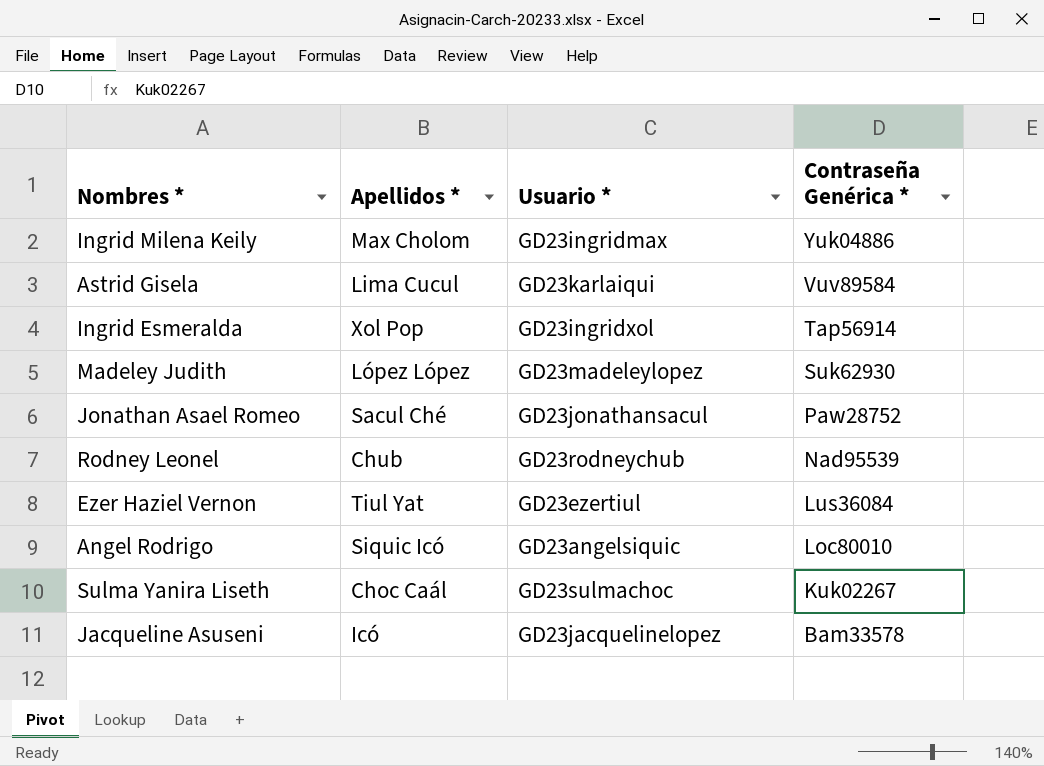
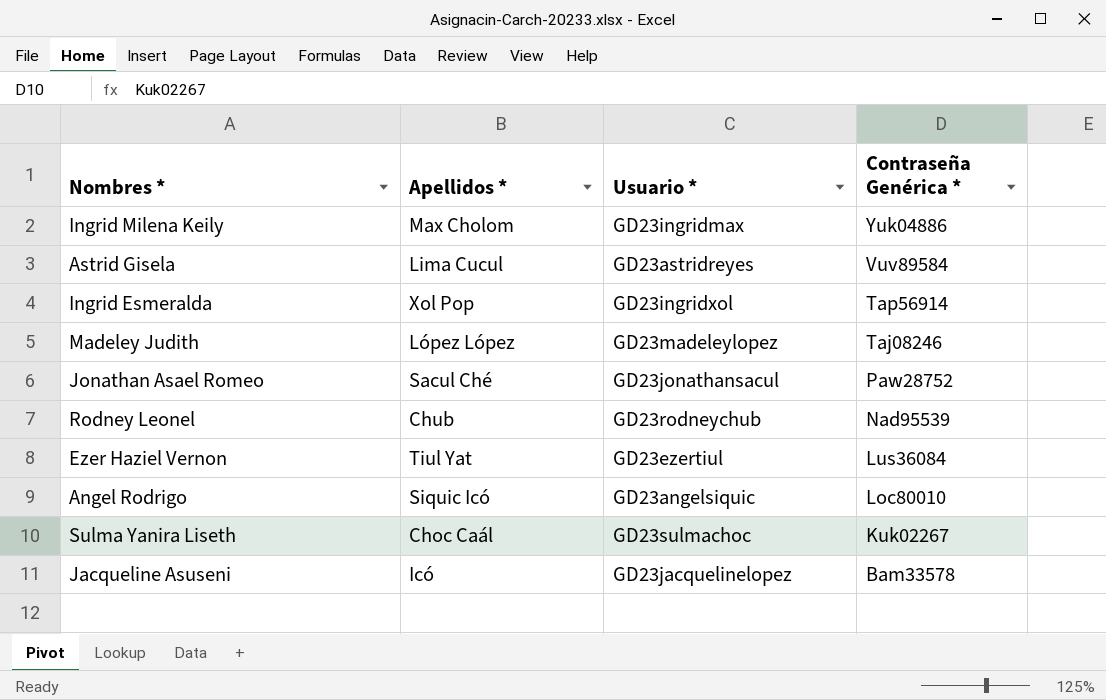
Astrid Gisela | Usuario *: GD23karlaiqui -> GD23astridreyes
Madeley Judith | Contraseña Genérica *: Suk62930 -> Taj08246

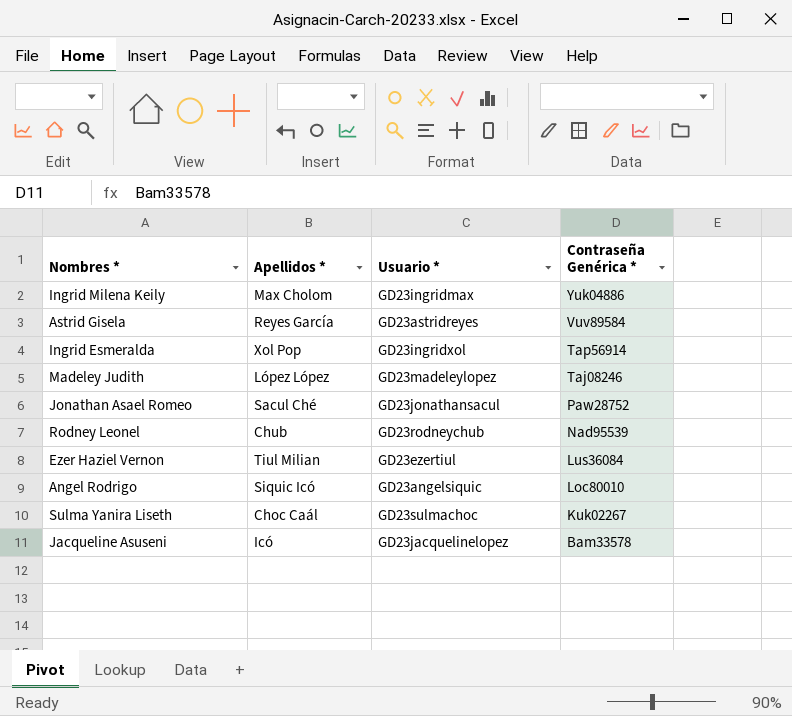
Astrid Gisela | Apellidos *: Lima Cucul -> Reyes García
Ezer Haziel Vernon | Apellidos *: Tiul Yat -> Tiul Milian

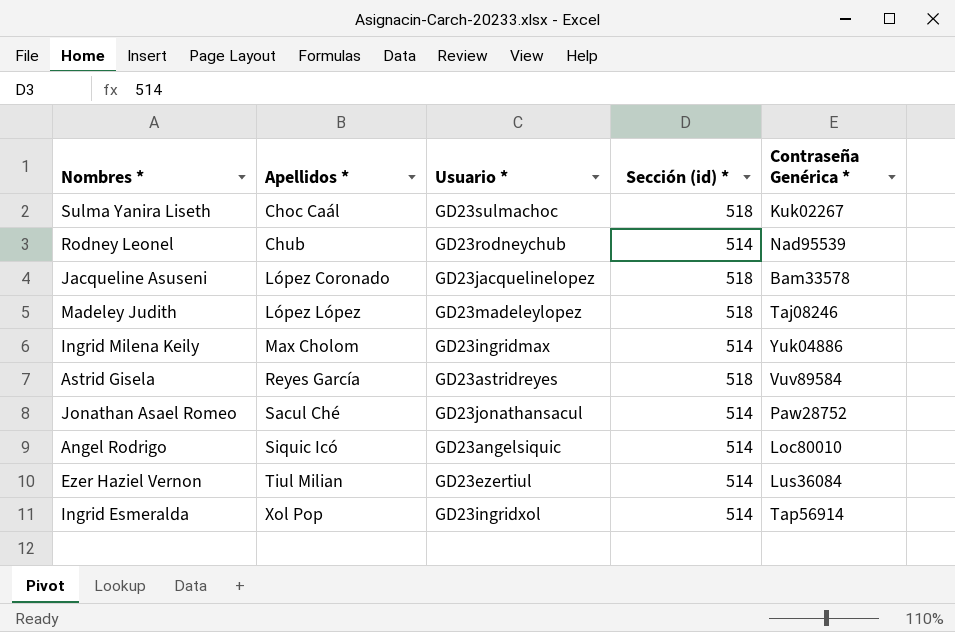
row order: Contraseña Genérica * descending -> Apellidos * ascending
column Sección (id) * | position: none -> 4
Jacqueline Asuseni | Apellidos *: Icó -> López Coronado

